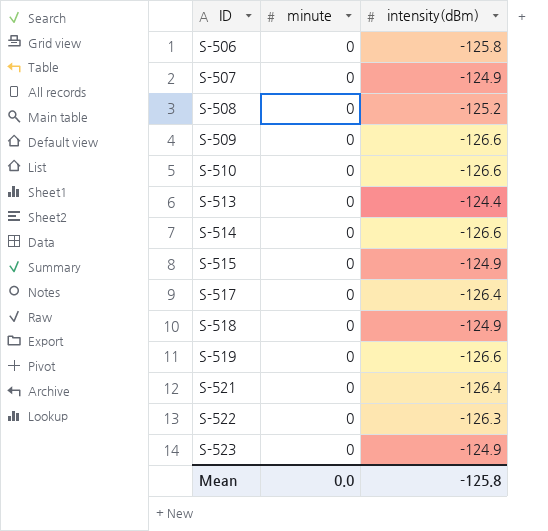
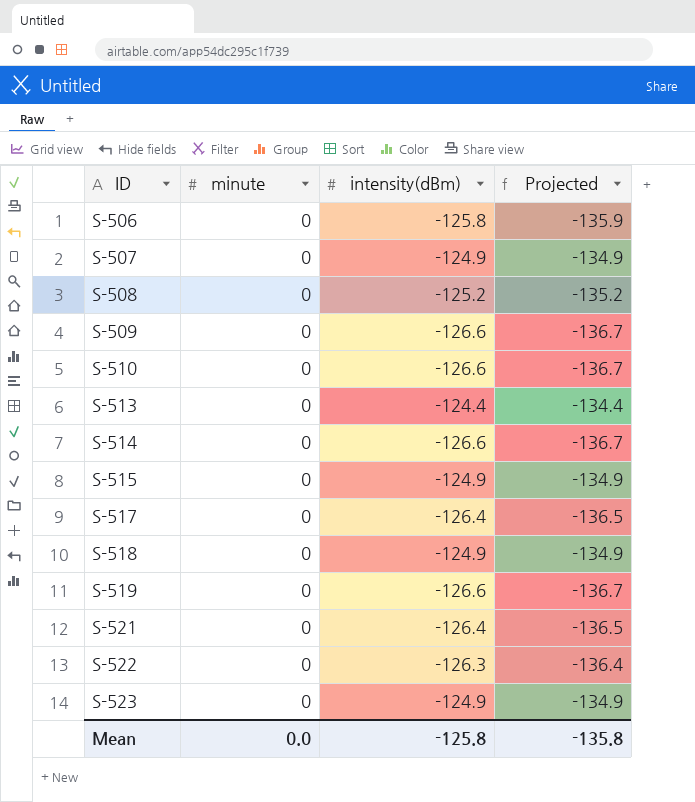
column Projected | formula: none -> [intensity(dBm)] * 1.08

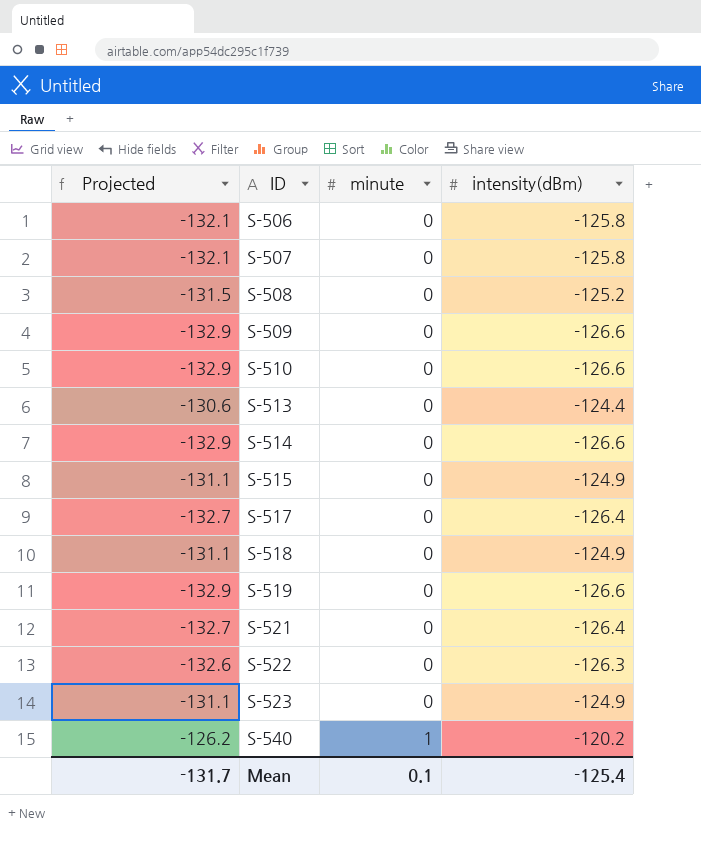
column Projected | formula: [intensity(dBm)] * 1.08 -> [intensity(dBm)] * 1.05
column Projected | position: 4 -> 1
S-507 | intensity(dBm): -124.9 -> -125.8
row S-540: none -> -126.2 | 1 | -120.2
Mean | Projected: -135.8 -> -131.7
Mean | minute: 0.0 -> 0.1
Mean | intensity(dBm): -125.8 -> -125.4

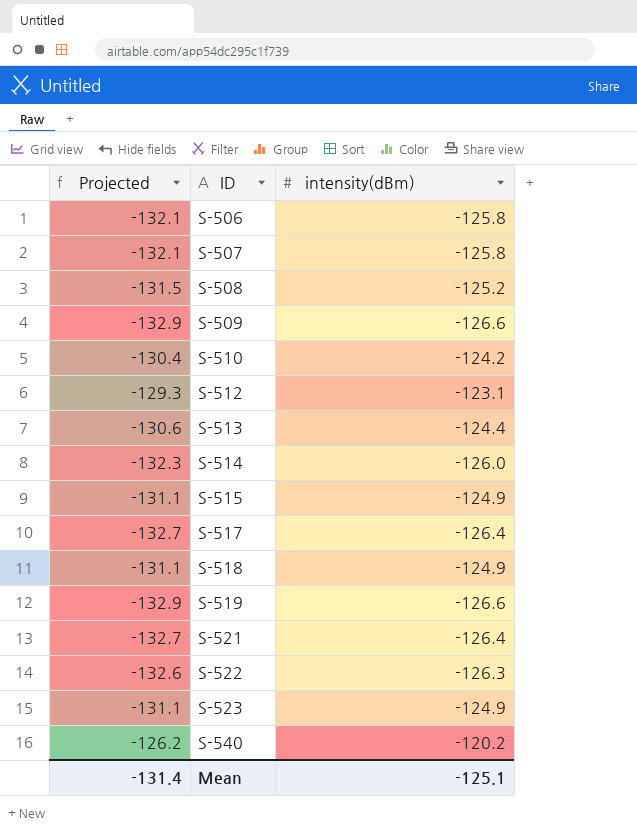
column minute | position: 3 -> none
S-510 | Projected: -132.9 -> -130.4
S-510 | intensity(dBm): -126.6 -> -124.2
row S-512: none -> -129.3 | -123.1
S-514 | Projected: -132.9 -> -132.3
S-514 | intensity(dBm): -126.6 -> -126.0
Mean | Projected: -131.7 -> -131.4
Mean | intensity(dBm): -125.4 -> -125.1

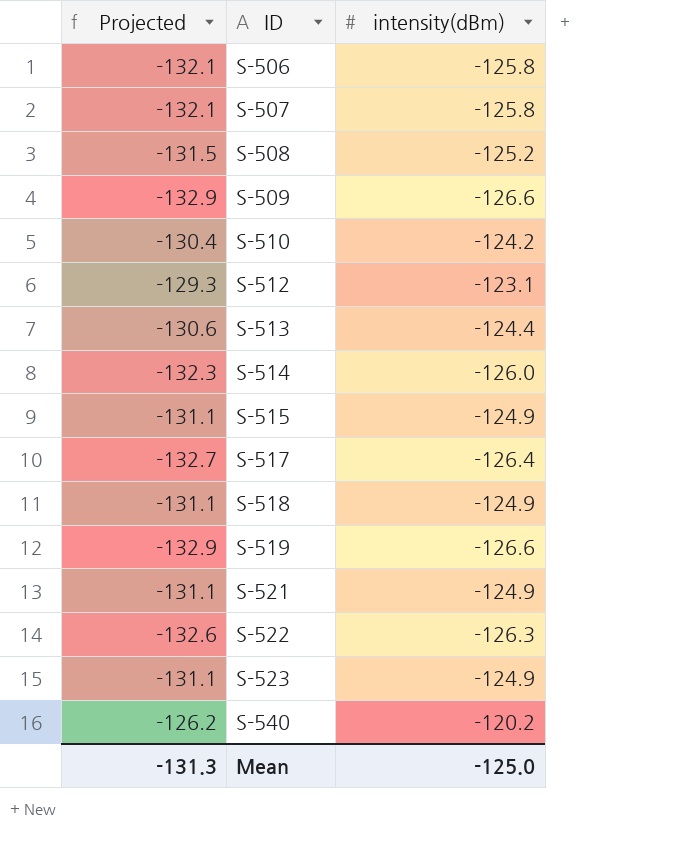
S-521 | Projected: -132.7 -> -131.1
S-521 | intensity(dBm): -126.4 -> -124.9
Mean | Projected: -131.4 -> -131.3
Mean | intensity(dBm): -125.1 -> -125.0

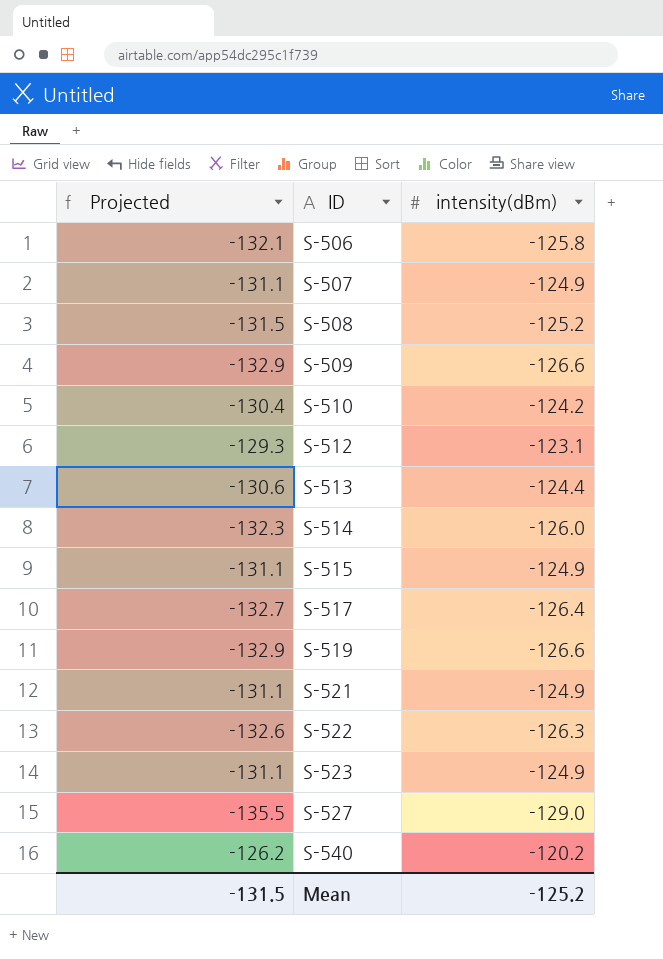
row S-518: -131.1 | -124.9 -> none
S-507 | Projected: -132.1 -> -131.1
S-507 | intensity(dBm): -125.8 -> -124.9
row S-527: none -> -135.5 | -129.0
Mean | Projected: -131.3 -> -131.5
Mean | intensity(dBm): -125.0 -> -125.2

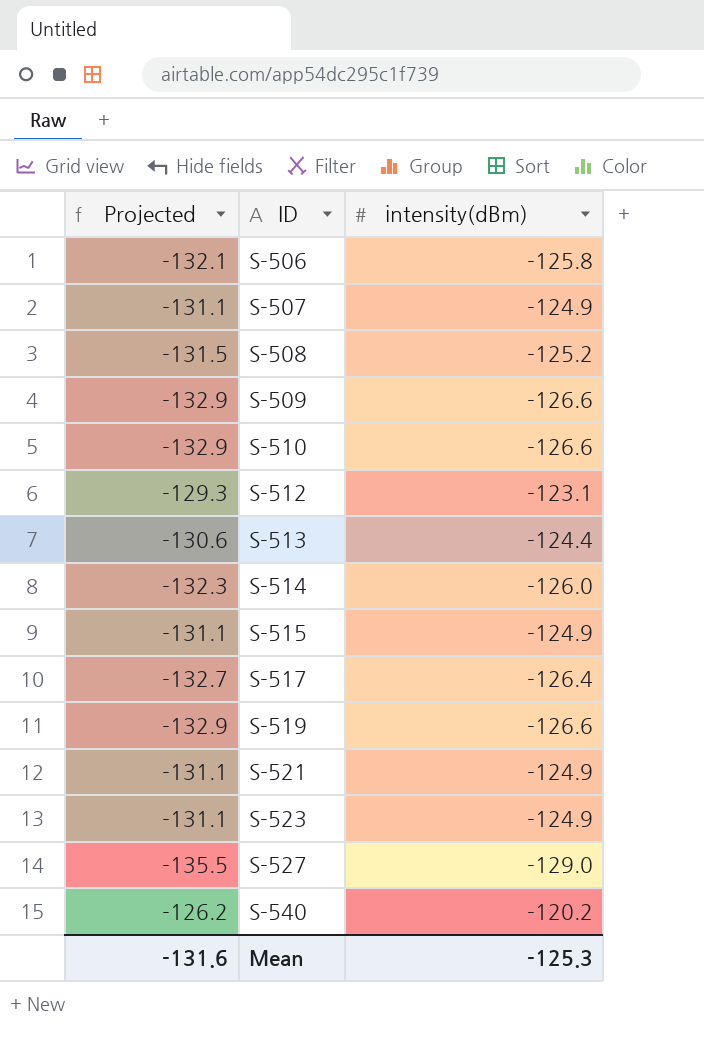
row S-522: -132.6 | -126.3 -> none
S-510 | Projected: -130.4 -> -132.9
S-510 | intensity(dBm): -124.2 -> -126.6
Mean | Projected: -131.5 -> -131.6
Mean | intensity(dBm): -125.2 -> -125.3

